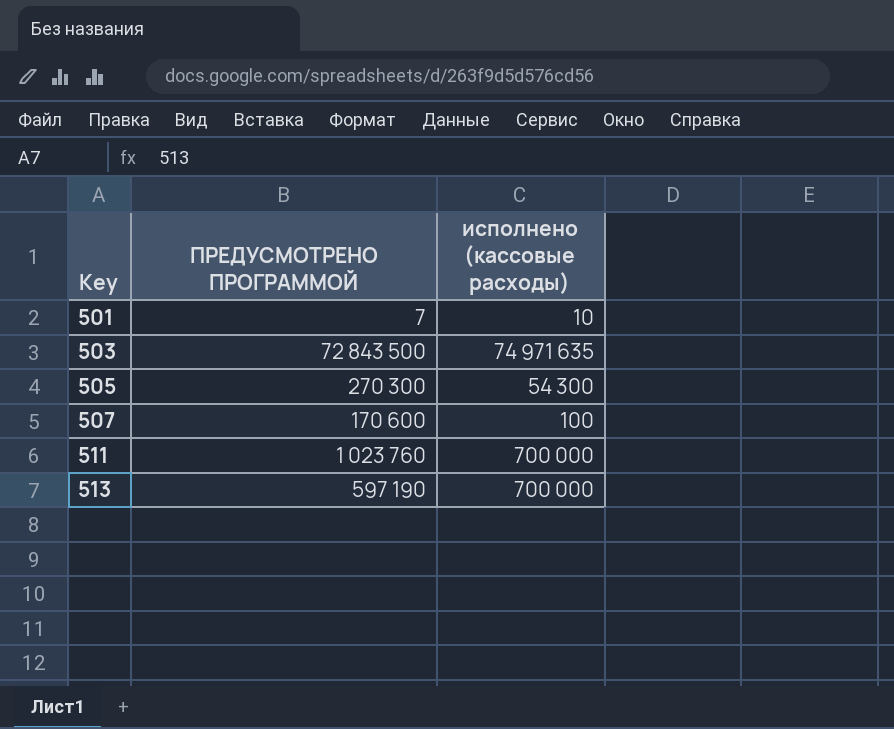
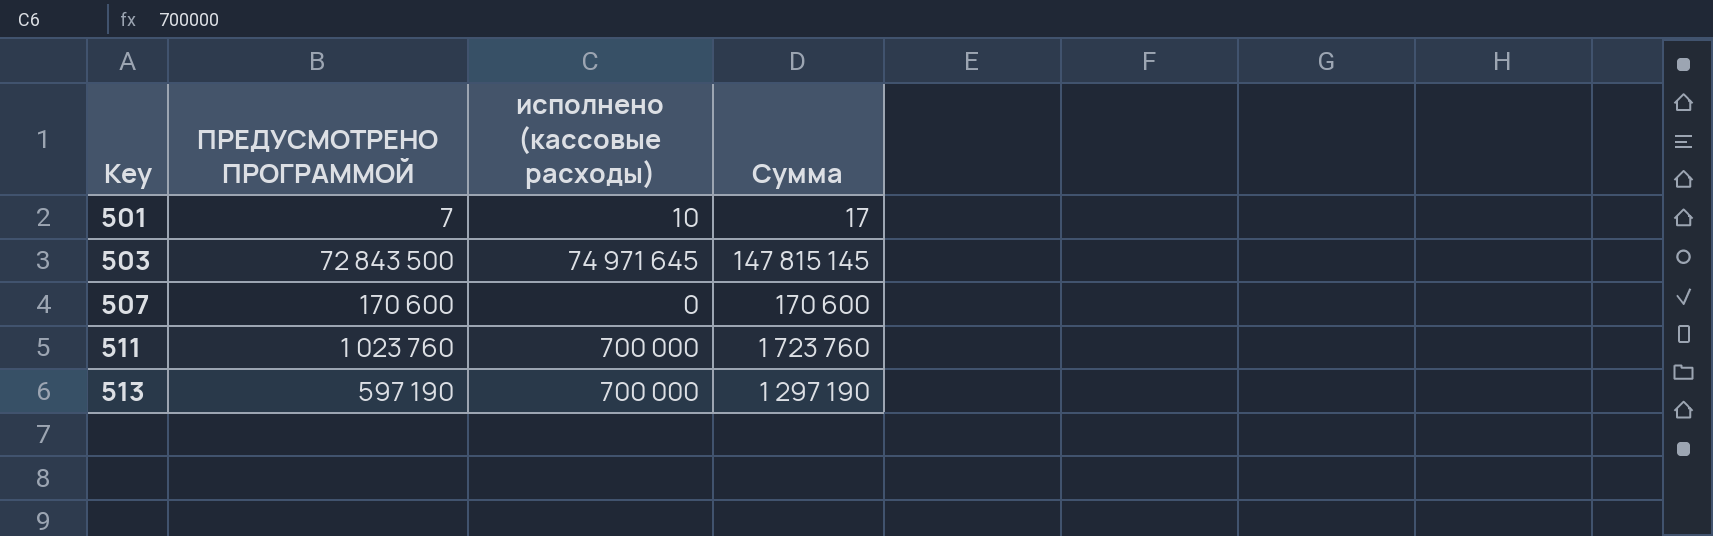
column Сумма | formula: none -> [ПРЕДУСМОТРЕНО ПРОГРАММОЙ] + [исполнено (кассовые расходы)]
row 505: 270 300 | 54 300 -> none
503 | исполнено (кассовые расходы): 74 971 635 -> 74 971 645
507 | исполнено (кассовые расходы): 100 -> 0

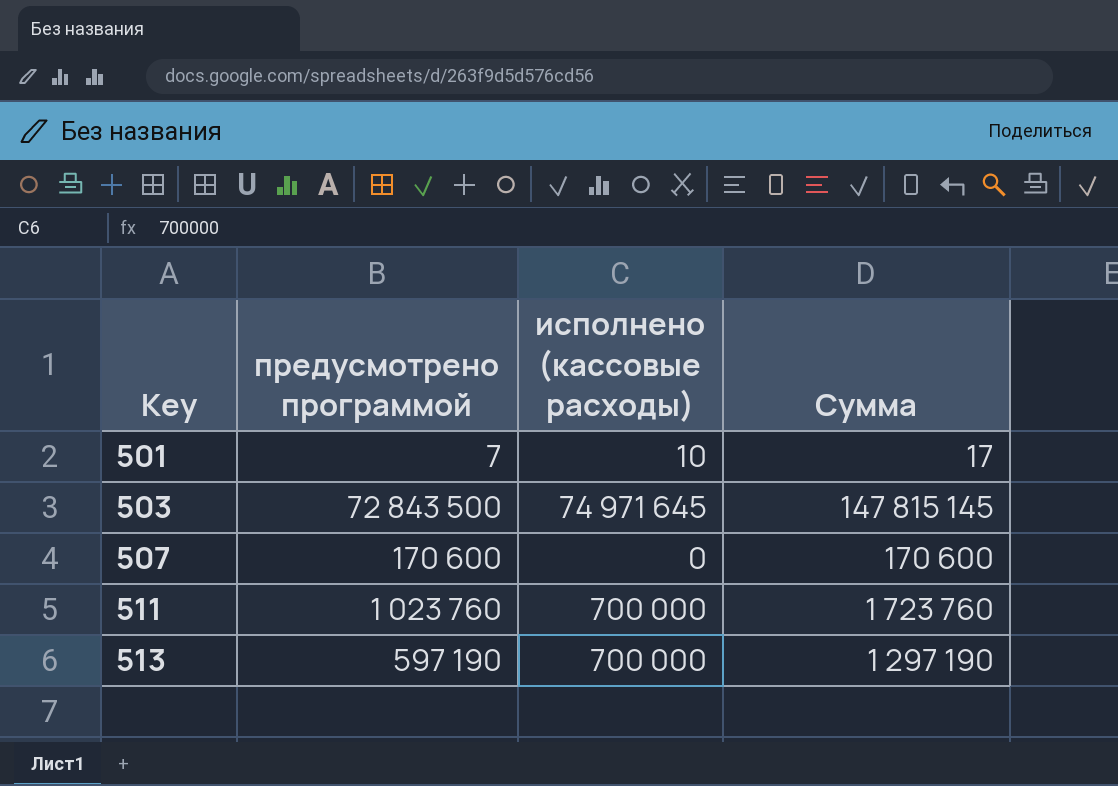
column name: ПРЕДУСМОТРЕНО ПРОГРАММОЙ -> предусмотрено программой

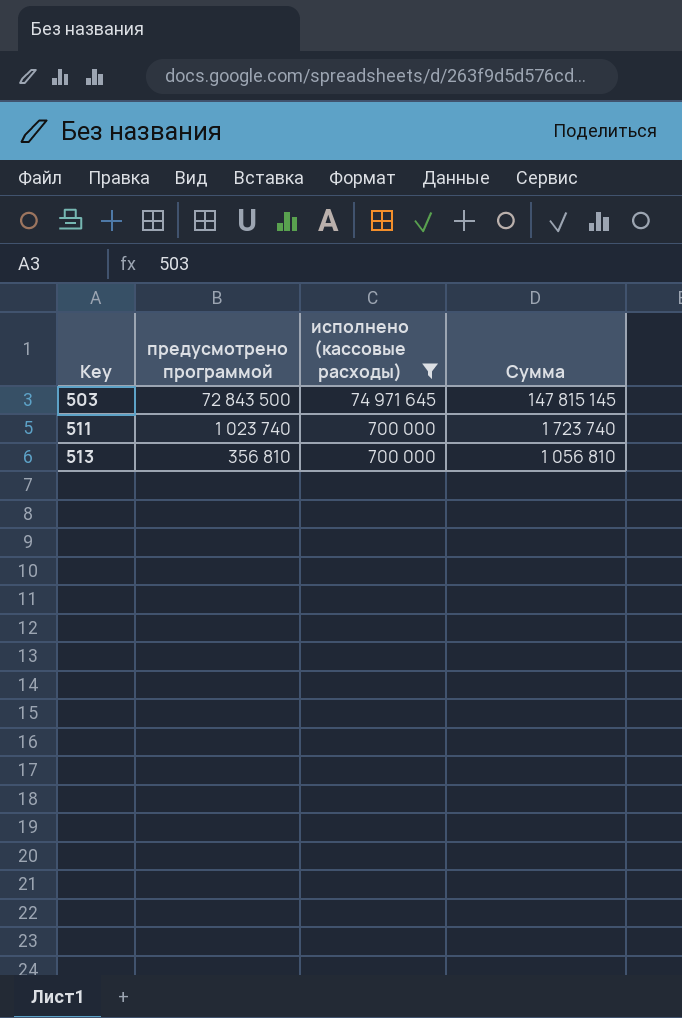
filter: none -> исполнено (кассовые расходы) >= 700 000
511 | предусмотрено программой: 1 023 760 -> 1 023 740
511 | Сумма: 1 723 760 -> 1 723 740
513 | предусмотрено программой: 597 190 -> 356 810
513 | Сумма: 1 297 190 -> 1 056 810

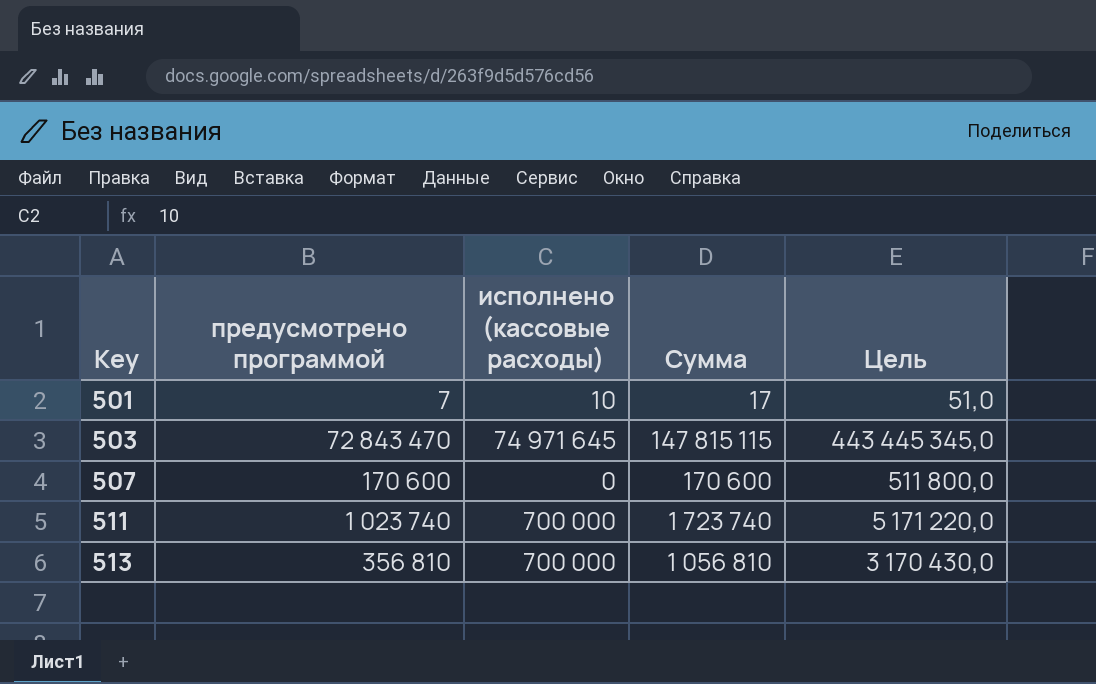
filter: исполнено (кассовые расходы) >= 700 000 -> none
column Цель | formula: none -> [Сумма] * 3
503 | предусмотрено программой: 72 843 500 -> 72 843 470
503 | Сумма: 147 815 145 -> 147 815 115

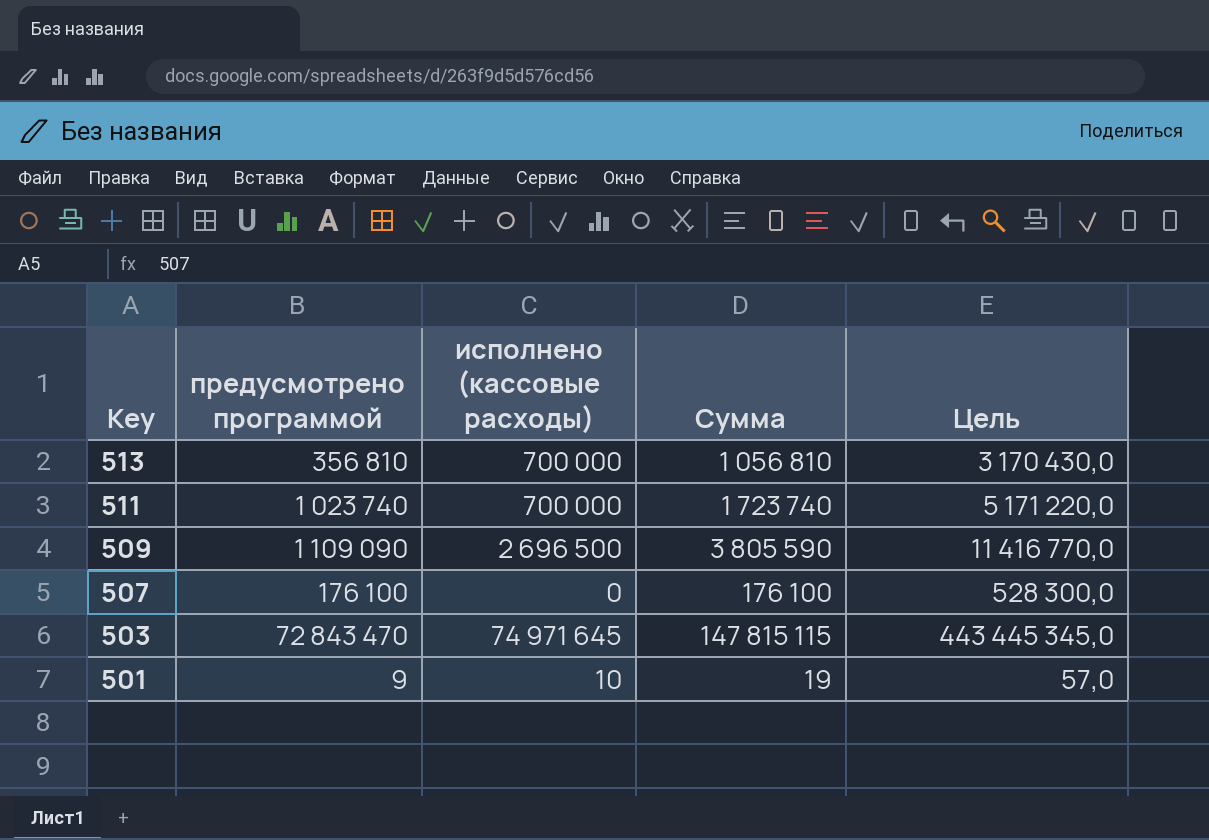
row order: Key ascending -> Key descending
row 509: none -> 1 109 090 | 2 696 500 | 3 805 590 | 11 416 770,0
507 | предусмотрено программой: 170 600 -> 176 100
507 | Сумма: 170 600 -> 176 100
507 | Цель: 511 800,0 -> 528 300,0
501 | предусмотрено программой: 7 -> 9
501 | Сумма: 17 -> 19
501 | Цель: 51,0 -> 57,0

